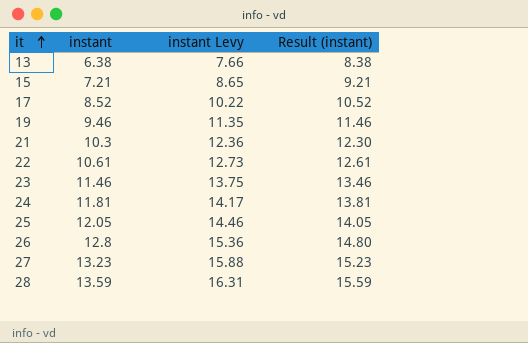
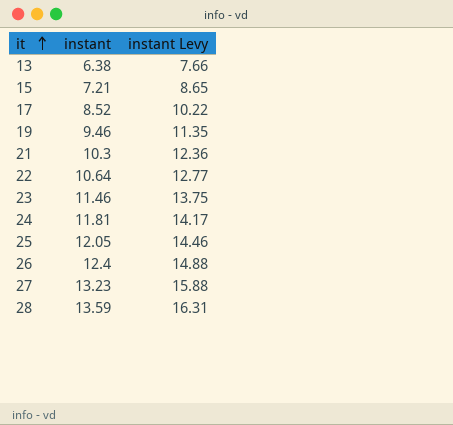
column Result (instant) | formula: [instant] + 2 -> none
22 | instant: 10.61 -> 10.64
22 | instant Levy: 12.73 -> 12.77
26 | instant: 12.8 -> 12.4
26 | instant Levy: 15.36 -> 14.88

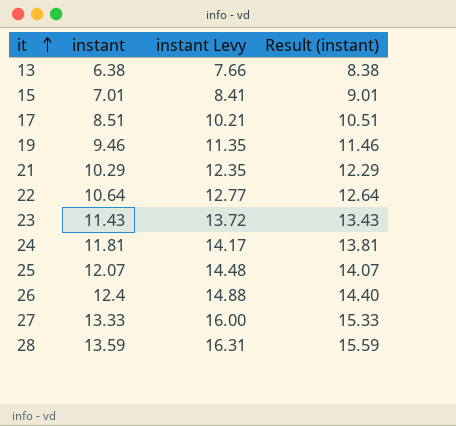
column Result (instant) | formula: none -> [instant] + 2
15 | instant: 7.21 -> 7.01
15 | instant Levy: 8.65 -> 8.41
17 | instant: 8.52 -> 8.51
17 | instant Levy: 10.22 -> 10.21
21 | instant: 10.3 -> 10.29
21 | instant Levy: 12.36 -> 12.35
23 | instant: 11.46 -> 11.43
23 | instant Levy: 13.75 -> 13.72
25 | instant: 12.05 -> 12.07
25 | instant Levy: 14.46 -> 14.48
27 | instant: 13.23 -> 13.33
27 | instant Levy: 15.88 -> 16.00

